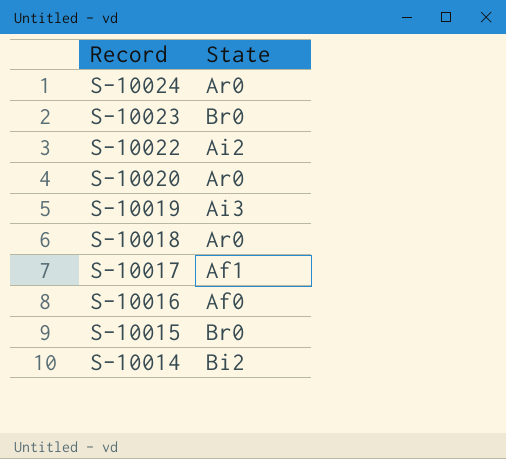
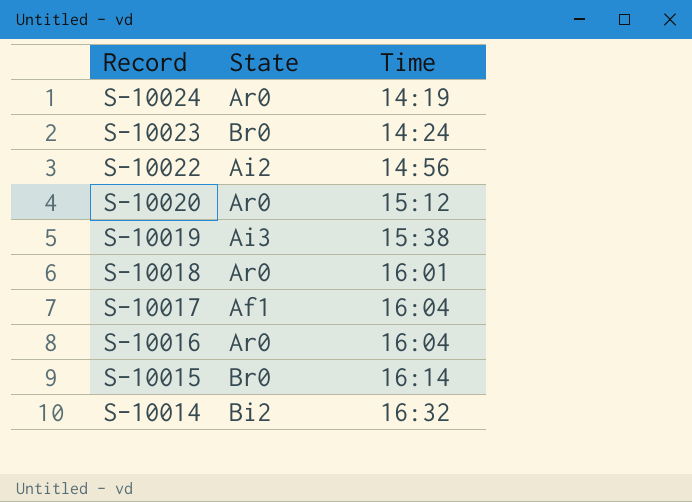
column Time | position: none -> 3
S-10016 | State: Af0 -> Ar0

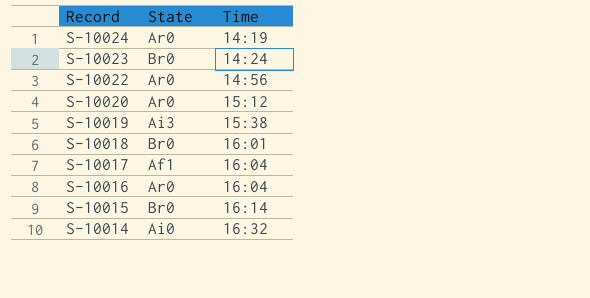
S-10022 | State: Ai2 -> Ar0
S-10018 | State: Ar0 -> Br0
S-10014 | State: Bi2 -> Ai0

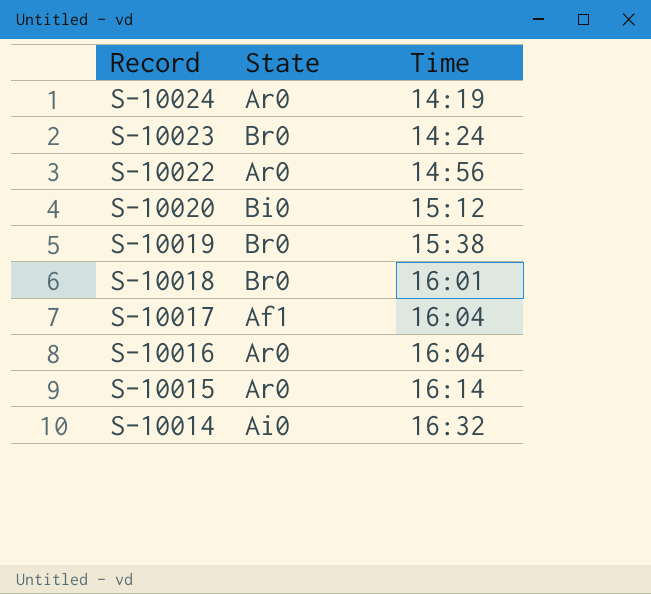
S-10020 | State: Ar0 -> Bi0
S-10019 | State: Ai3 -> Br0
S-10015 | State: Br0 -> Ar0

